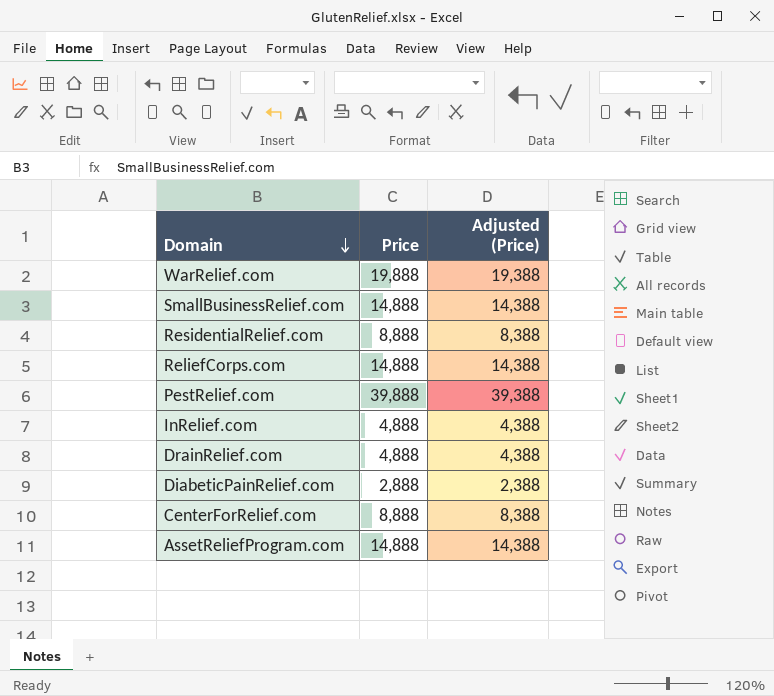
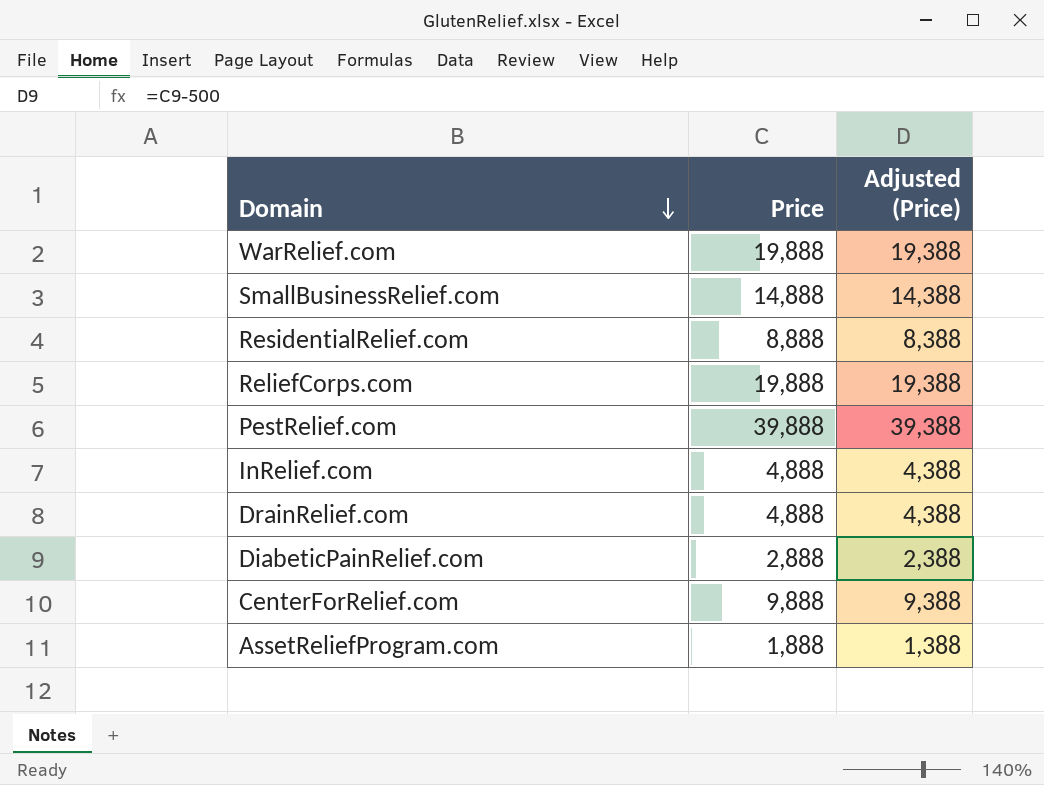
ReliefCorps.com | Price: 14,888 -> 19,888
ReliefCorps.com | Adjusted (Price): 14,388 -> 19,388
CenterForRelief.com | Price: 8,888 -> 9,888
CenterForRelief.com | Adjusted (Price): 8,388 -> 9,388
AssetReliefProgram.com | Price: 14,888 -> 1,888
AssetReliefProgram.com | Adjusted (Price): 14,388 -> 1,388

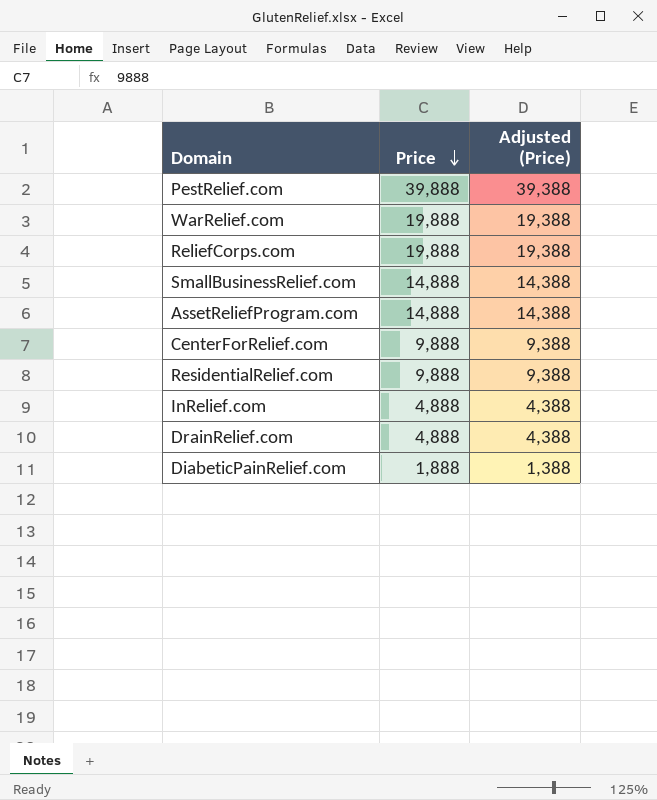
row order: Domain descending -> Price descending
AssetReliefProgram.com | Price: 1,888 -> 14,888
AssetReliefProgram.com | Adjusted (Price): 1,388 -> 14,388
ResidentialRelief.com | Price: 8,888 -> 9,888
ResidentialRelief.com | Adjusted (Price): 8,388 -> 9,388
DiabeticPainRelief.com | Price: 2,888 -> 1,888
DiabeticPainRelief.com | Adjusted (Price): 2,388 -> 1,388

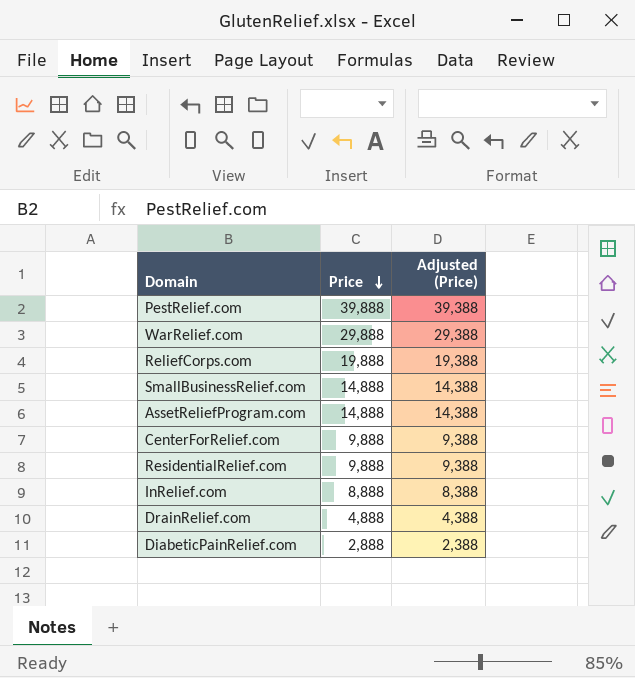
WarRelief.com | Price: 19,888 -> 29,888
WarRelief.com | Adjusted (Price): 19,388 -> 29,388
InRelief.com | Price: 4,888 -> 8,888
InRelief.com | Adjusted (Price): 4,388 -> 8,388
DiabeticPainRelief.com | Price: 1,888 -> 2,888
DiabeticPainRelief.com | Adjusted (Price): 1,388 -> 2,388

